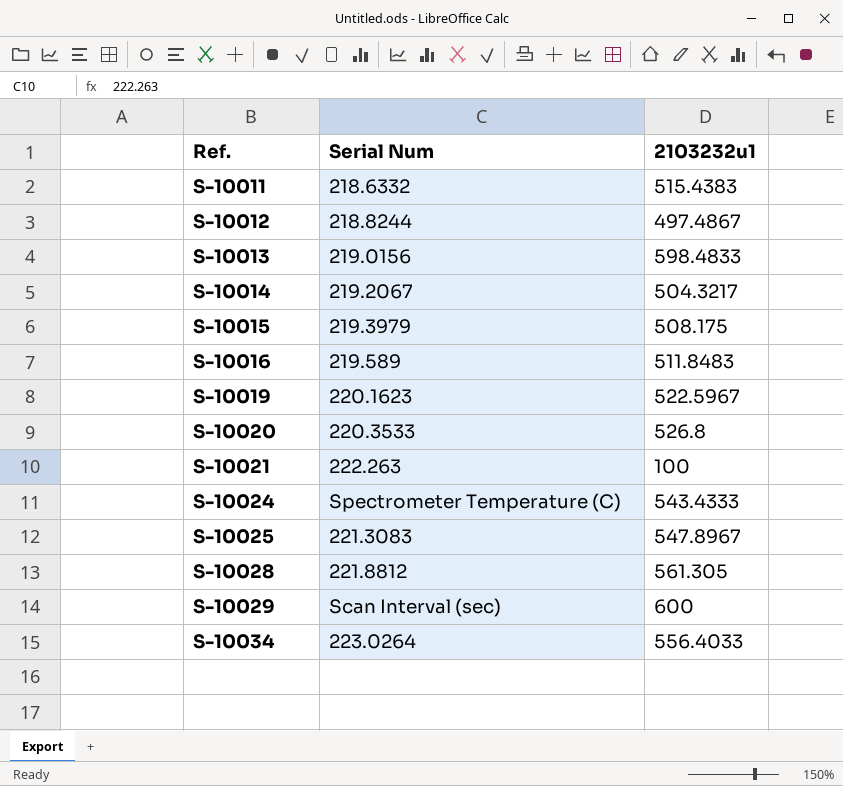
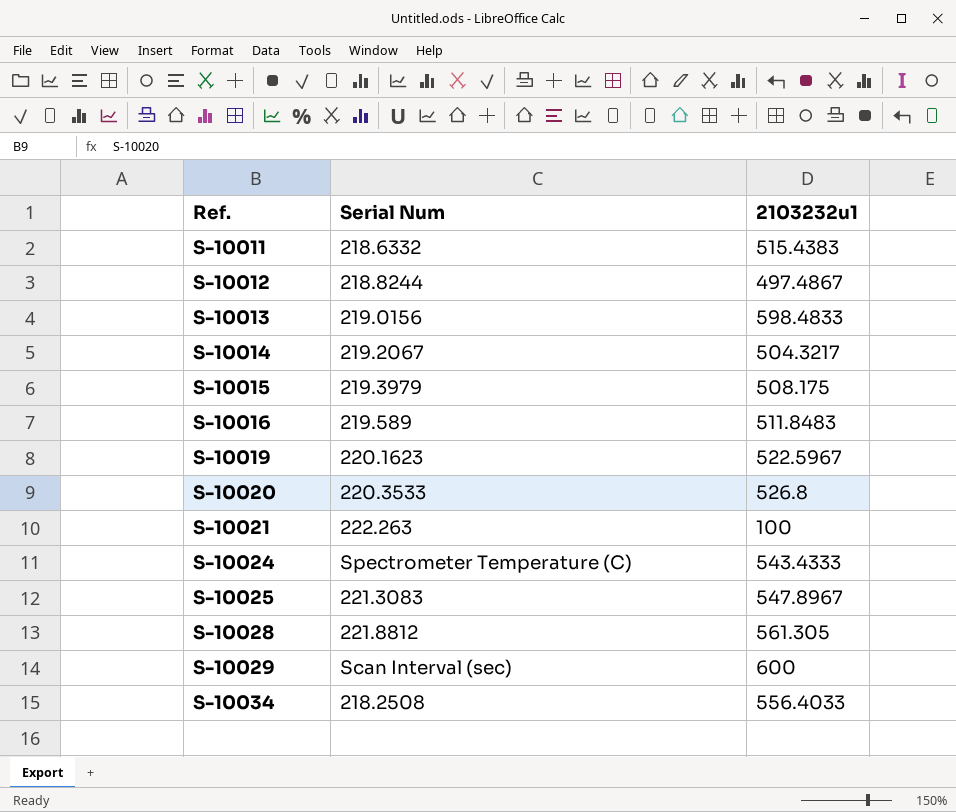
S-10034 | Serial Num: 223.0264 -> 218.2508

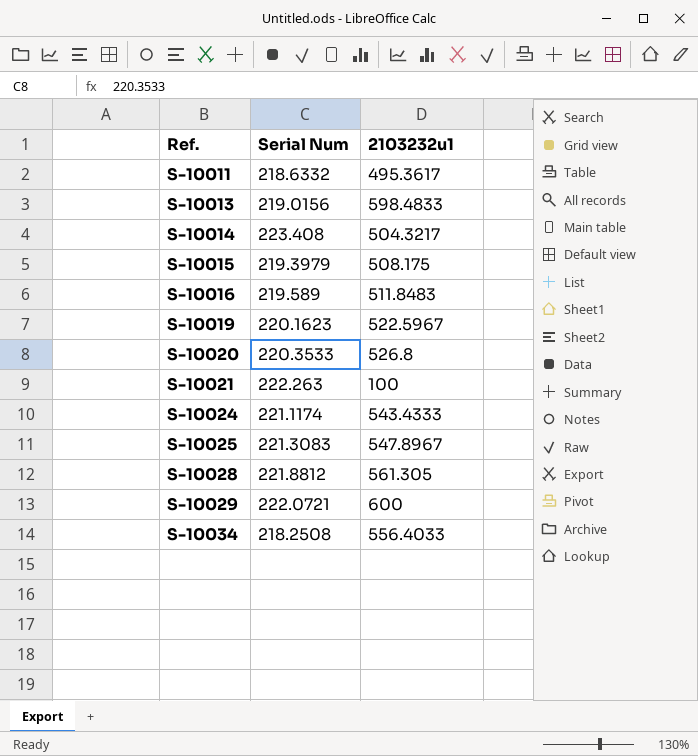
row S-10012: 218.8244 | 497.4867 -> none
S-10011 | 2103232u1: 515.4383 -> 495.3617
S-10014 | Serial Num: 219.2067 -> 223.408
S-10024 | Serial Num: Spectrometer Temperature (C) -> 221.1174
S-10029 | Serial Num: Scan Interval (sec) -> 222.0721

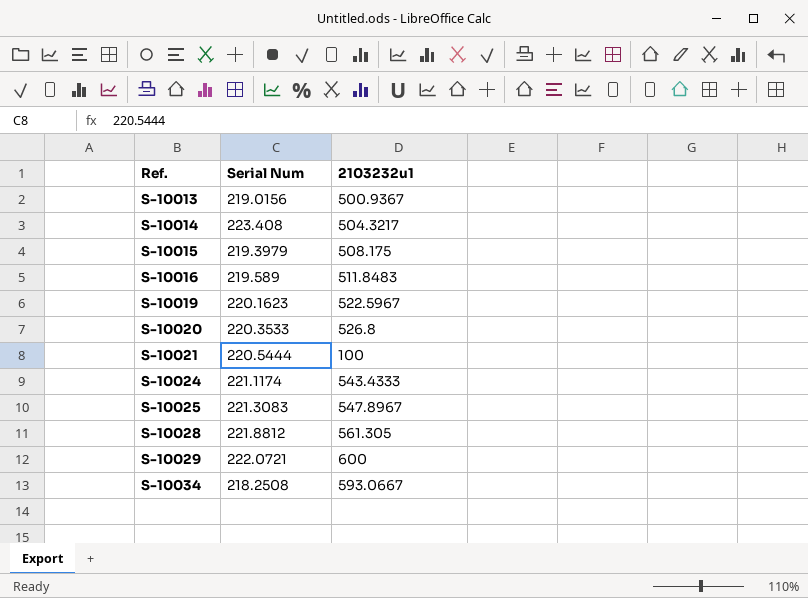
row S-10011: 218.6332 | 495.3617 -> none
S-10013 | 2103232u1: 598.4833 -> 500.9367
S-10021 | Serial Num: 222.263 -> 220.5444
S-10034 | 2103232u1: 556.4033 -> 593.0667

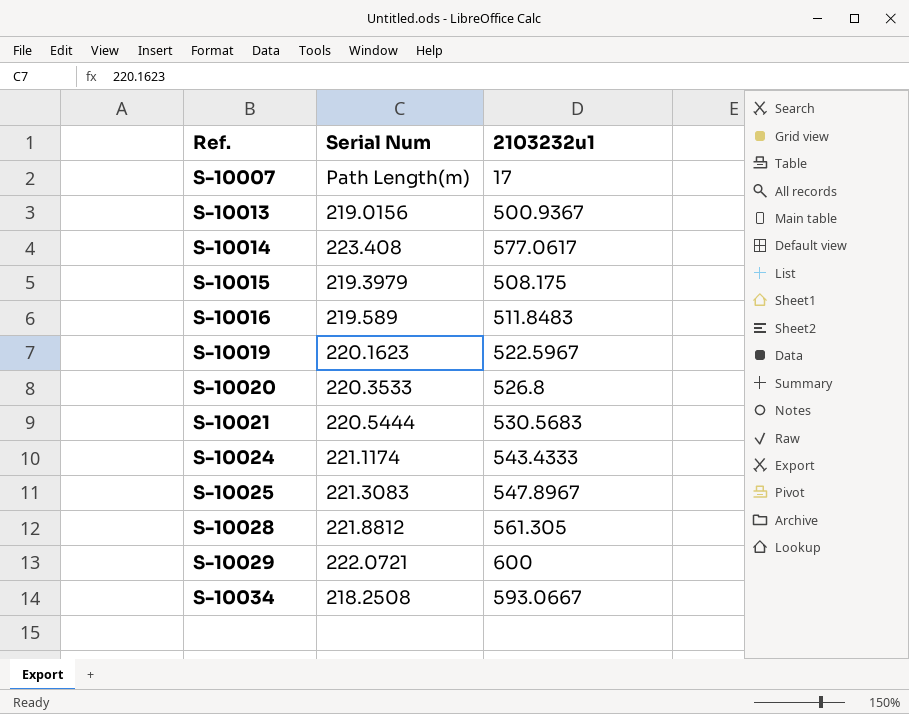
row S-10007: none -> Path Length(m) | 17
S-10014 | 2103232u1: 504.3217 -> 577.0617
S-10021 | 2103232u1: 100 -> 530.5683

